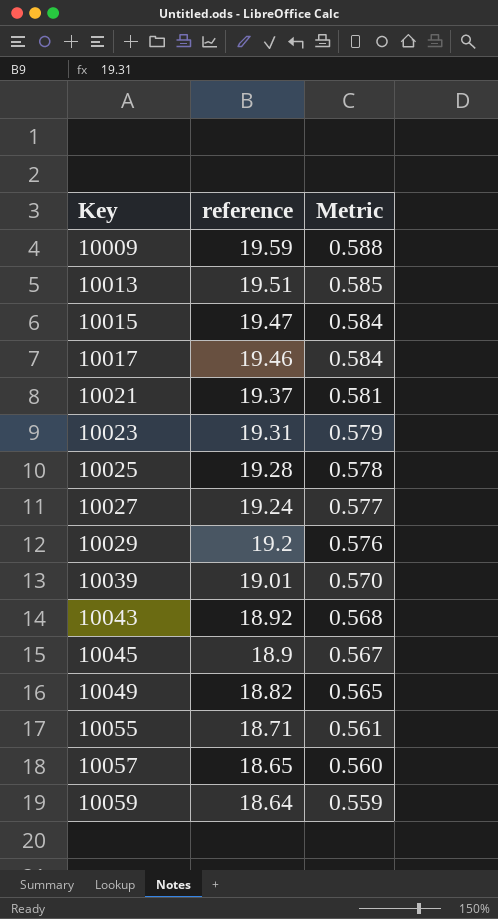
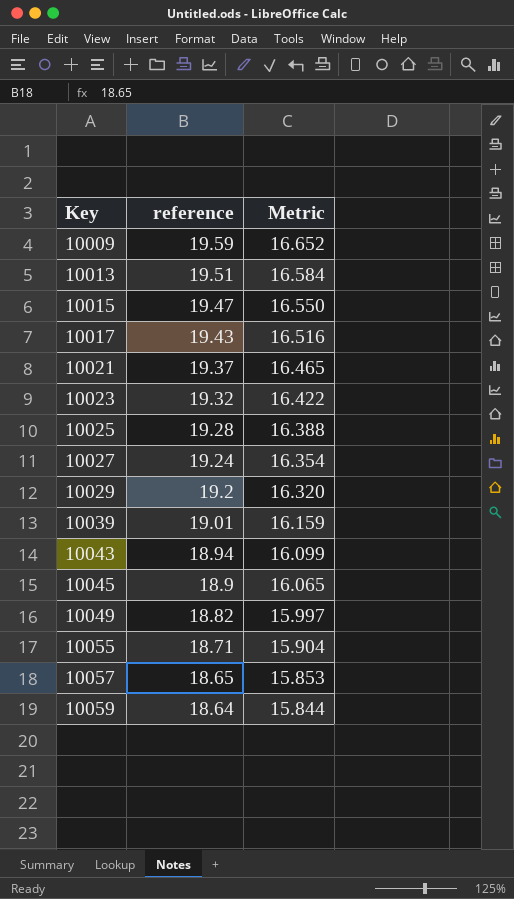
column Metric | formula: [reference] * 0.03 -> [reference] * 0.85
10017 | reference: 19.46 -> 19.43
10023 | reference: 19.31 -> 19.32
10043 | reference: 18.92 -> 18.94

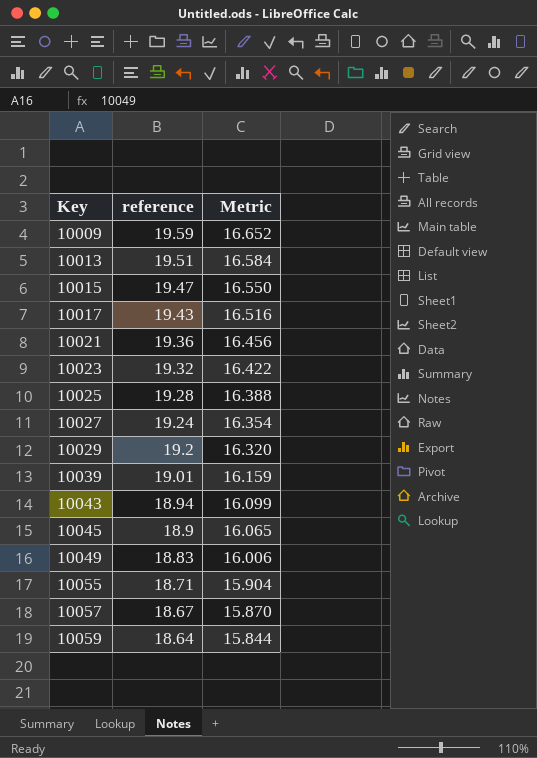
10021 | reference: 19.37 -> 19.36
10021 | Metric: 16.465 -> 16.456
10049 | reference: 18.82 -> 18.83
10049 | Metric: 15.997 -> 16.006
10057 | reference: 18.65 -> 18.67
10057 | Metric: 15.853 -> 15.870

